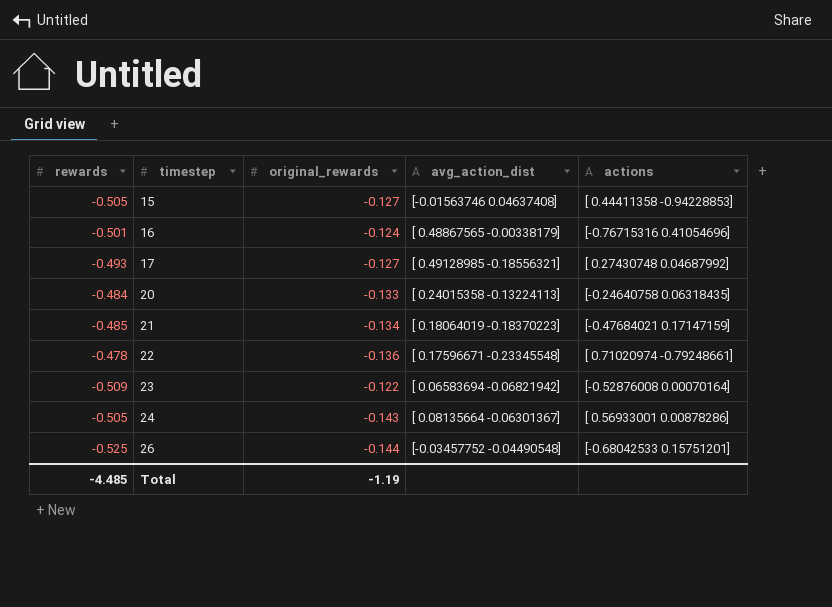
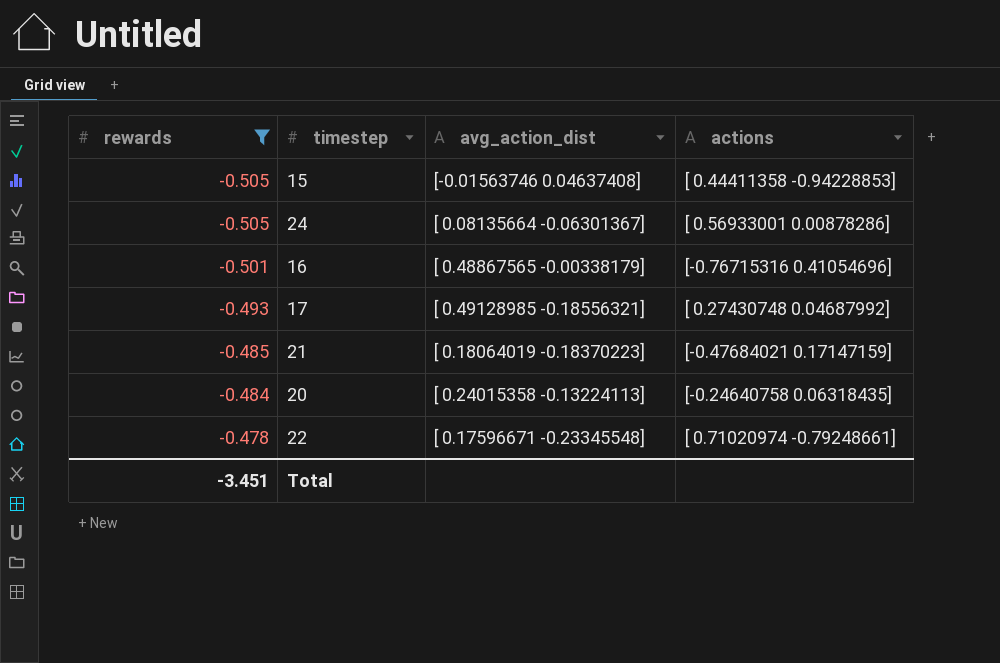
filter: none -> rewards >= -0.505
row order: timestep ascending -> rewards ascending
column original_rewards | position: 3 -> none
Total | rewards: -4.485 -> -3.451

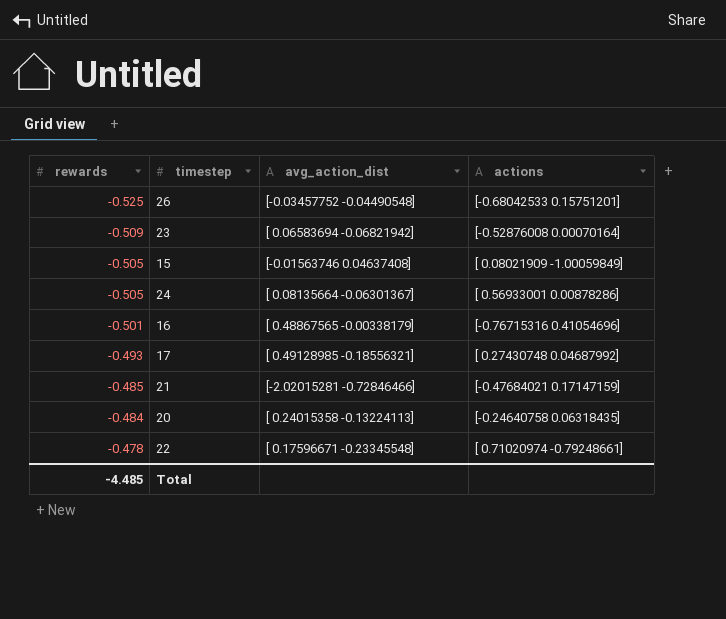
filter: rewards >= -0.505 -> none
15 | actions: [ 0.44411358 -0.94228853] -> [ 0.08021909 -1.00059849]
21 | avg_action_dist: [ 0.18064019 -0.18370223] -> [-2.02015281 -0.72846466]
Total | rewards: -3.451 -> -4.485

